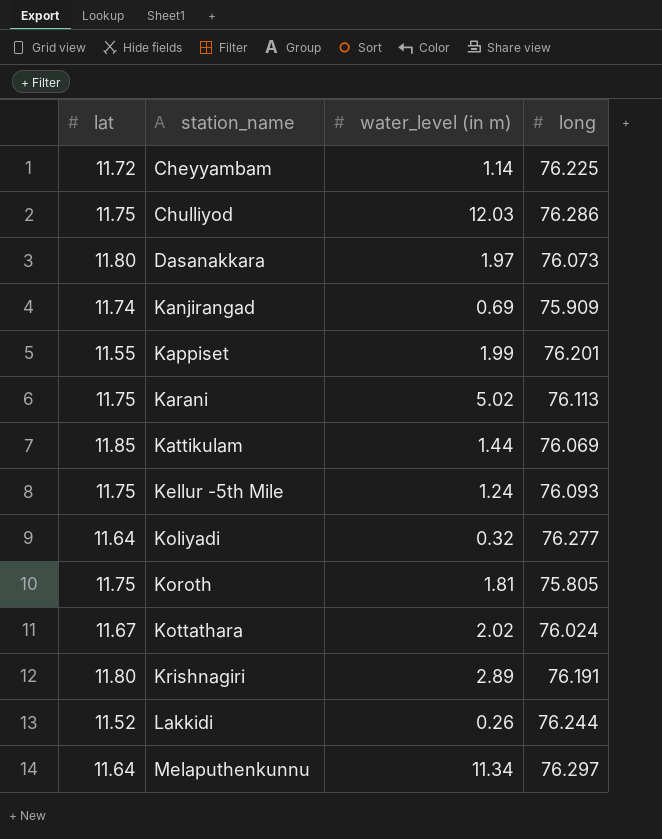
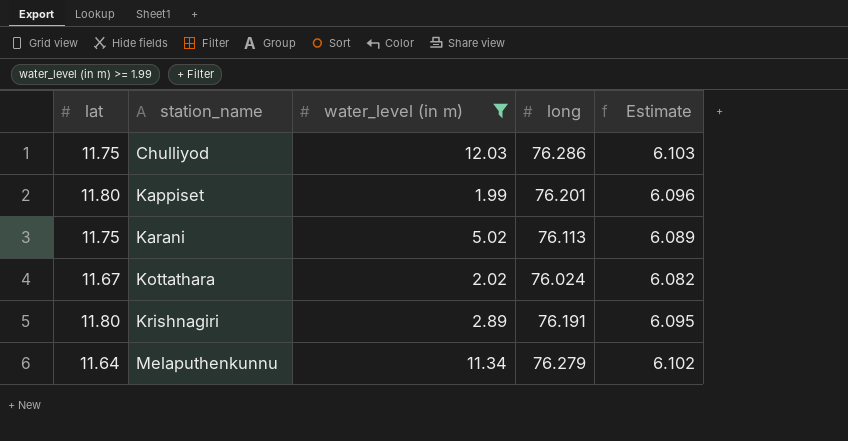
filter: none -> water_level (in m) >= 1.99
column Estimate | formula: none -> [long] * 0.08
Kappiset | lat: 11.55 -> 11.80
Melaputhenkunnu | long: 76.297 -> 76.279

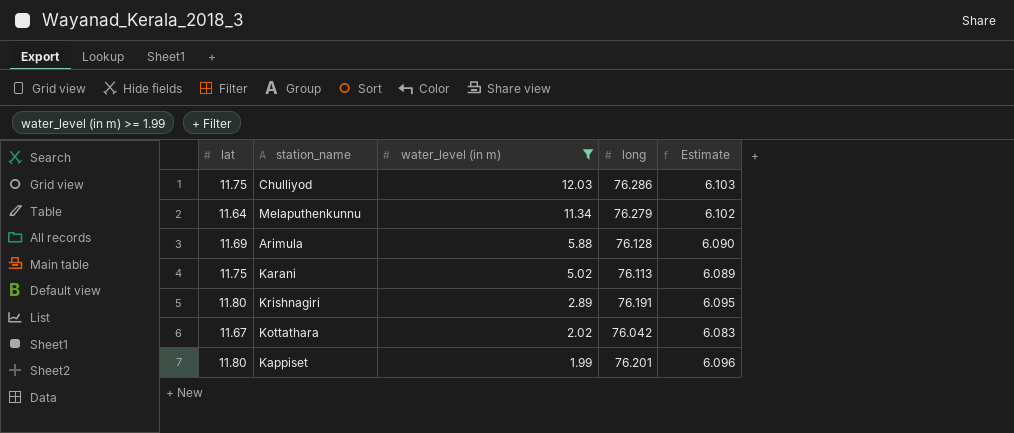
row order: station_name ascending -> water_level (in m) descending
row Arimula: none -> 11.69 | 5.88 | 76.128 | 6.090
Kottathara | long: 76.024 -> 76.042
Kottathara | Estimate: 6.082 -> 6.083

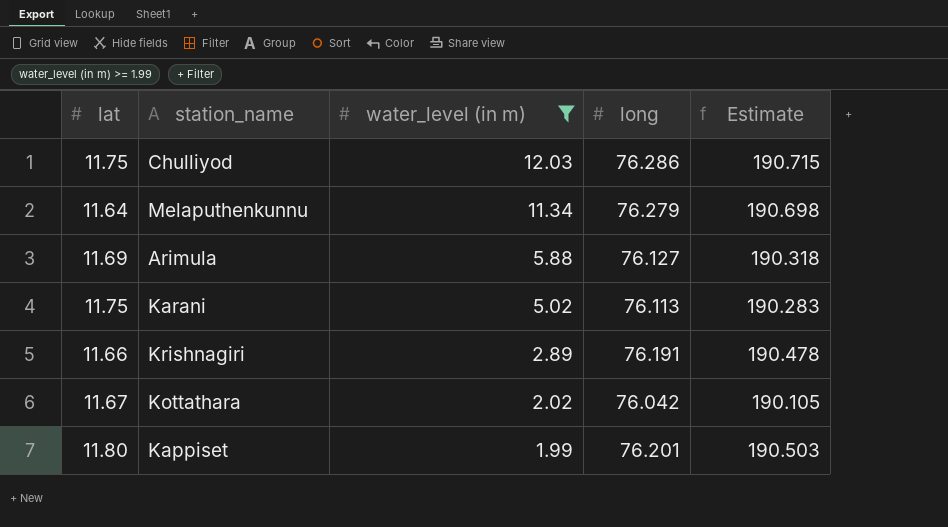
column Estimate | formula: [long] * 0.08 -> [long] * 2.5
Arimula | long: 76.128 -> 76.127
Krishnagiri | lat: 11.80 -> 11.66

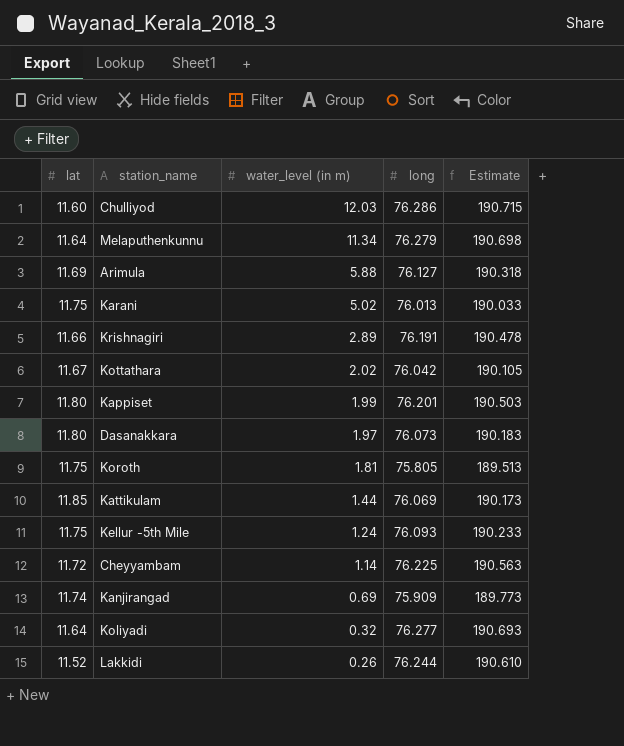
filter: water_level (in m) >= 1.99 -> none
Chulliyod | lat: 11.75 -> 11.60
Karani | long: 76.113 -> 76.013
Karani | Estimate: 190.283 -> 190.033

